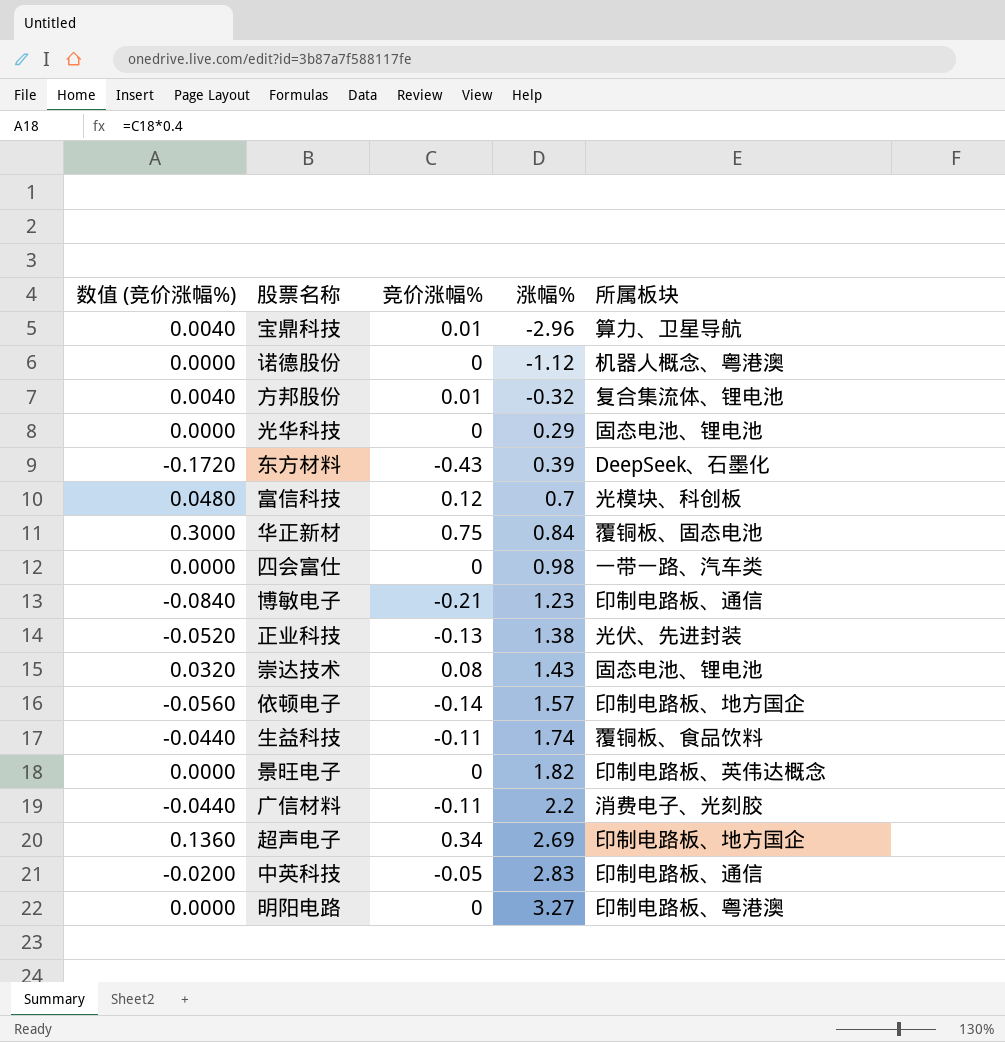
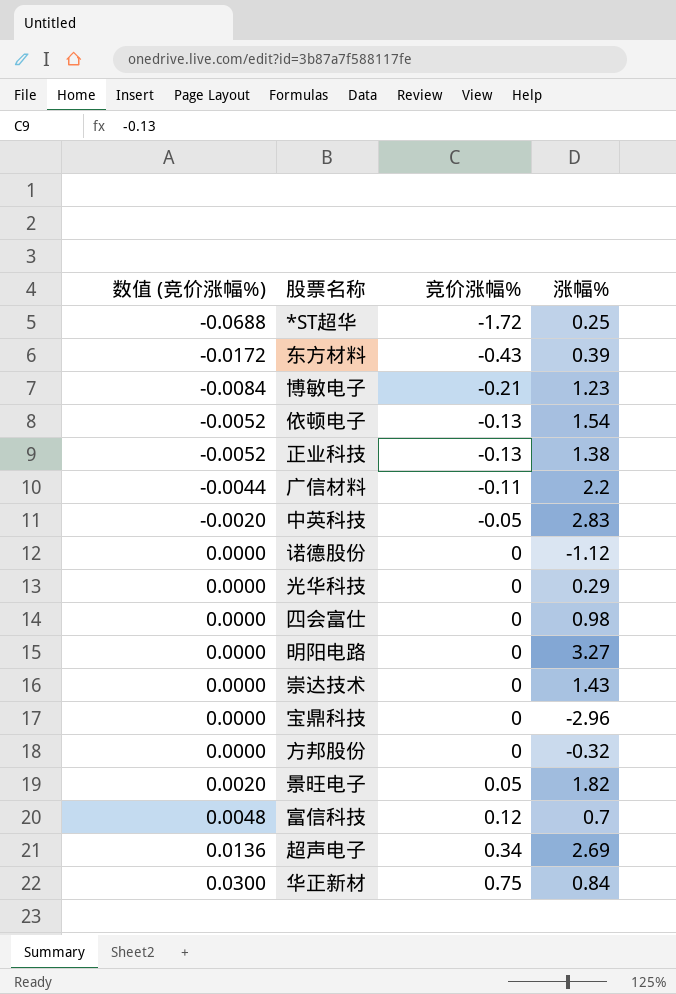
row order: 涨幅% ascending -> 数值 (竞价涨幅%) ascending
column 所属板块 | position: 5 -> none
column 数值 (竞价涨幅%) | formula: [竞价涨幅%] * 0.4 -> [竞价涨幅%] * 0.04
row 生益科技: -0.0440 | -0.11 | 1.74 | 覆铜板、食品饮料 -> none
row *ST超华: none -> -0.0688 | -1.72 | 0.25
依顿电子 | 竞价涨幅%: -0.14 -> -0.13
依顿电子 | 涨幅%: 1.57 -> 1.54
崇达技术 | 竞价涨幅%: 0.08 -> 0
宝鼎科技 | 竞价涨幅%: 0.01 -> 0
方邦股份 | 竞价涨幅%: 0.01 -> 0
景旺电子 | 竞价涨幅%: 0 -> 0.05

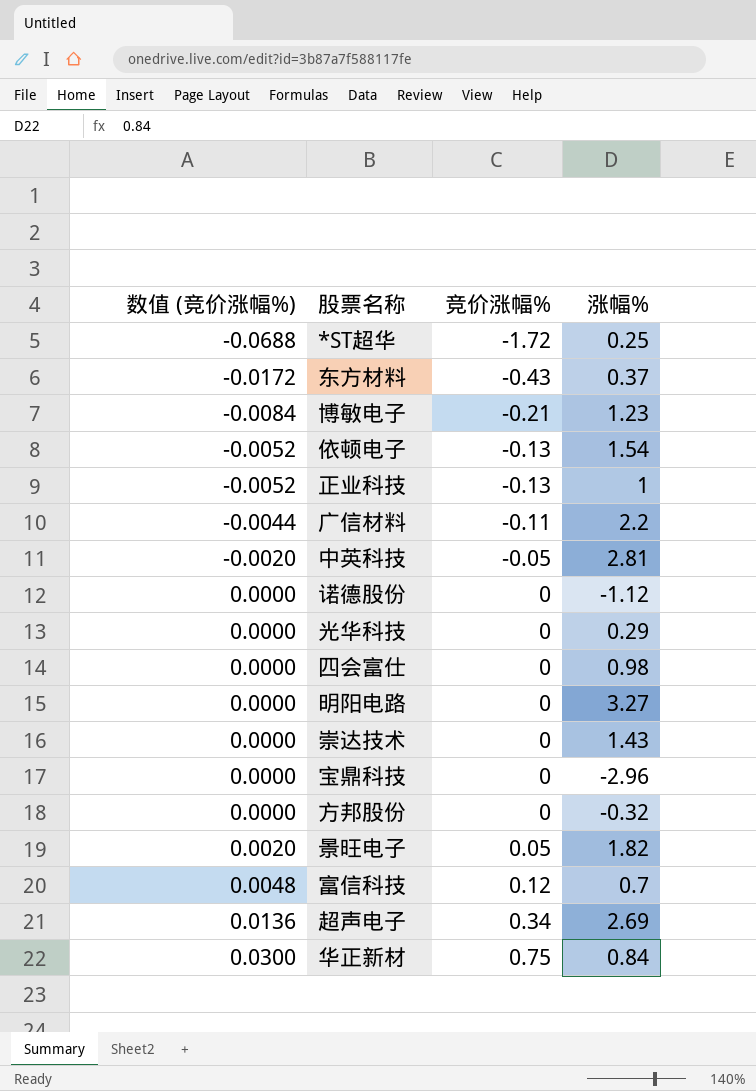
东方材料 | 涨幅%: 0.39 -> 0.37
正业科技 | 涨幅%: 1.38 -> 1
中英科技 | 涨幅%: 2.83 -> 2.81

